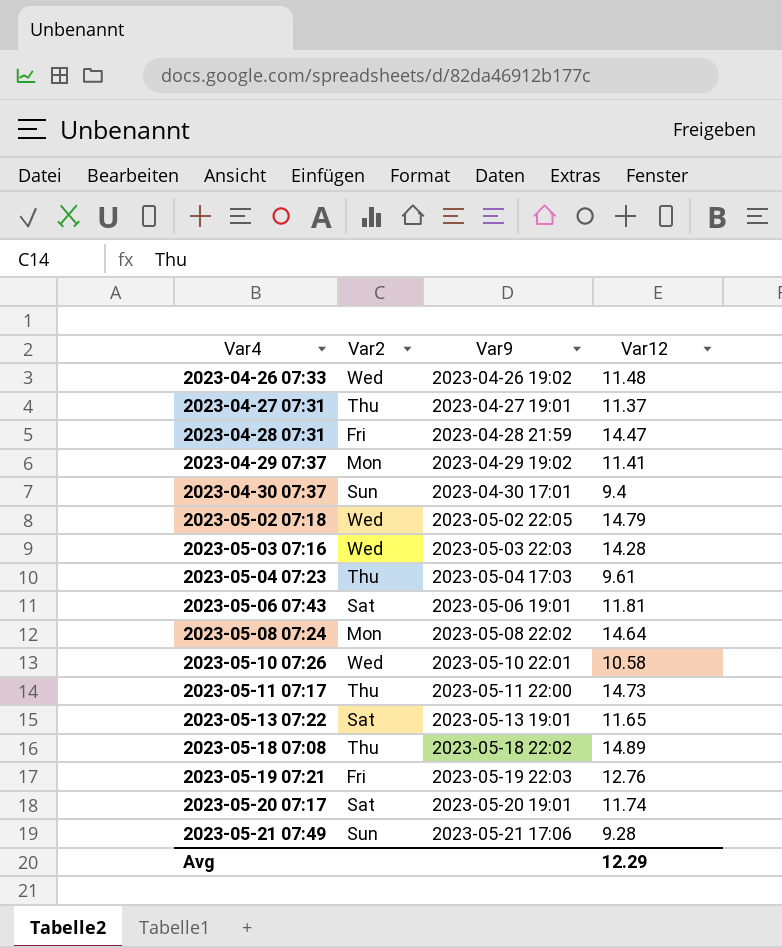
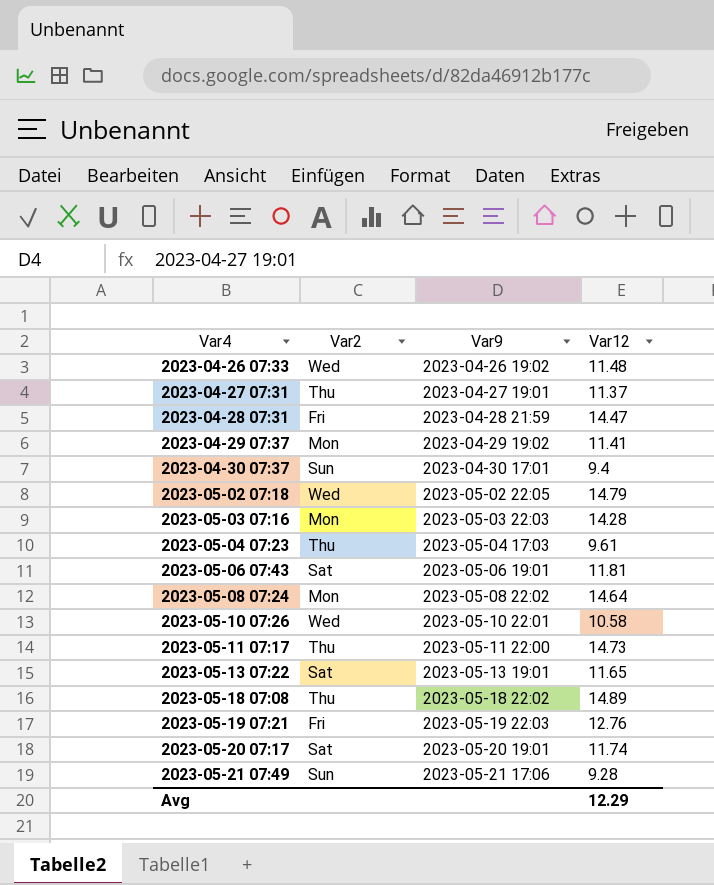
2023-05-03 07:16 | Var2: Wed -> Mon

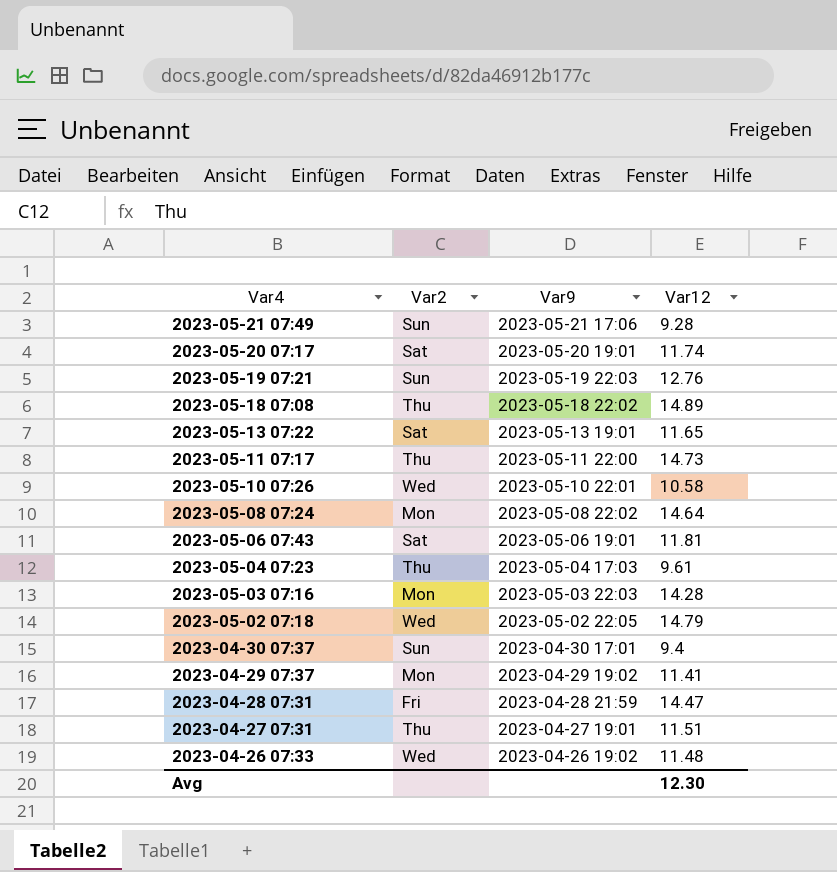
row order: Var4 ascending -> Var4 descending
2023-05-19 07:21 | Var2: Fri -> Sun
2023-04-27 07:31 | Var12: 11.37 -> 11.51
Avg | Var12: 12.29 -> 12.30

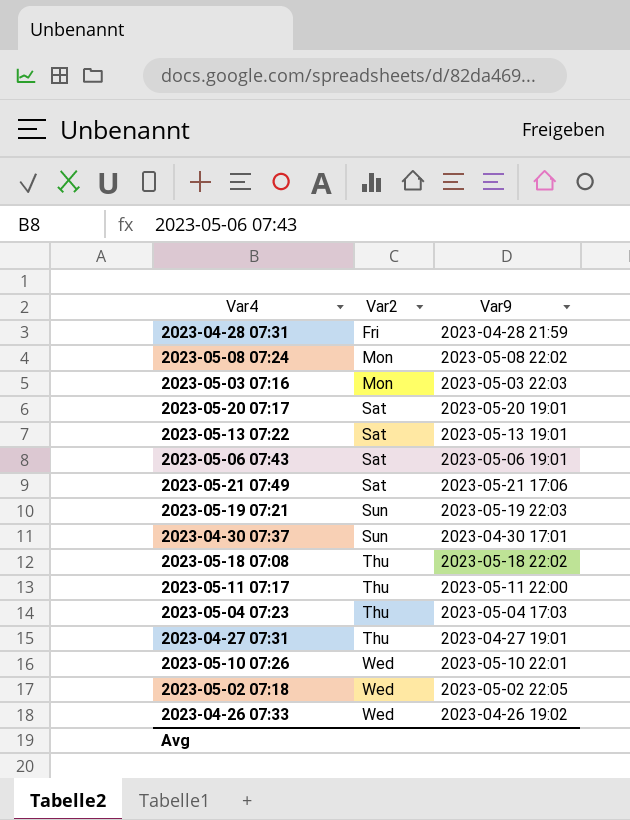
row order: Var4 descending -> Var2 ascending
column Var12 | position: 4 -> none
row 2023-04-29 07:37: Mon | 2023-04-29 19:02 | 11.41 -> none
2023-05-21 07:49 | Var2: Sun -> Sat

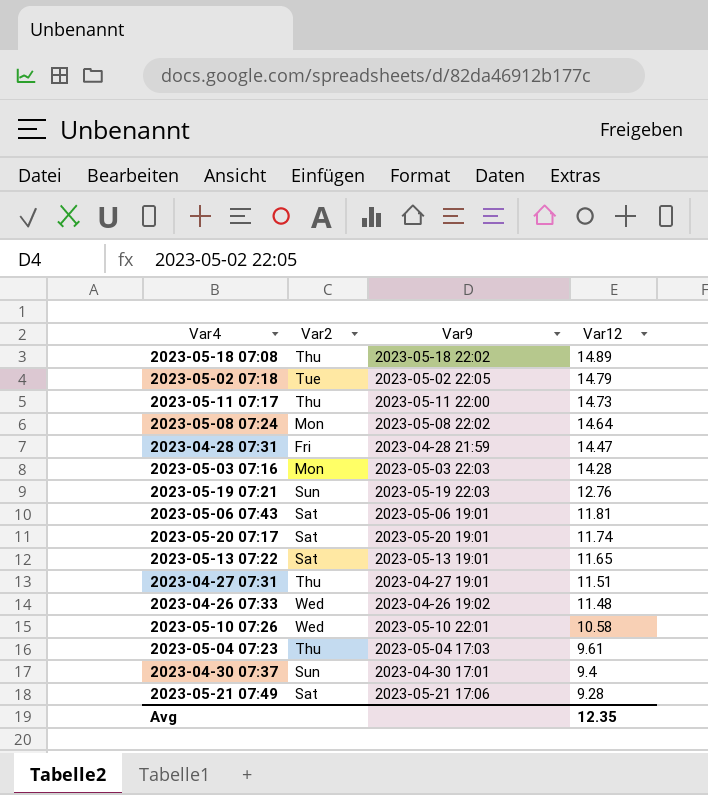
row order: Var2 ascending -> Var12 descending
column Var12 | position: none -> 4
2023-05-02 07:18 | Var2: Wed -> Tue

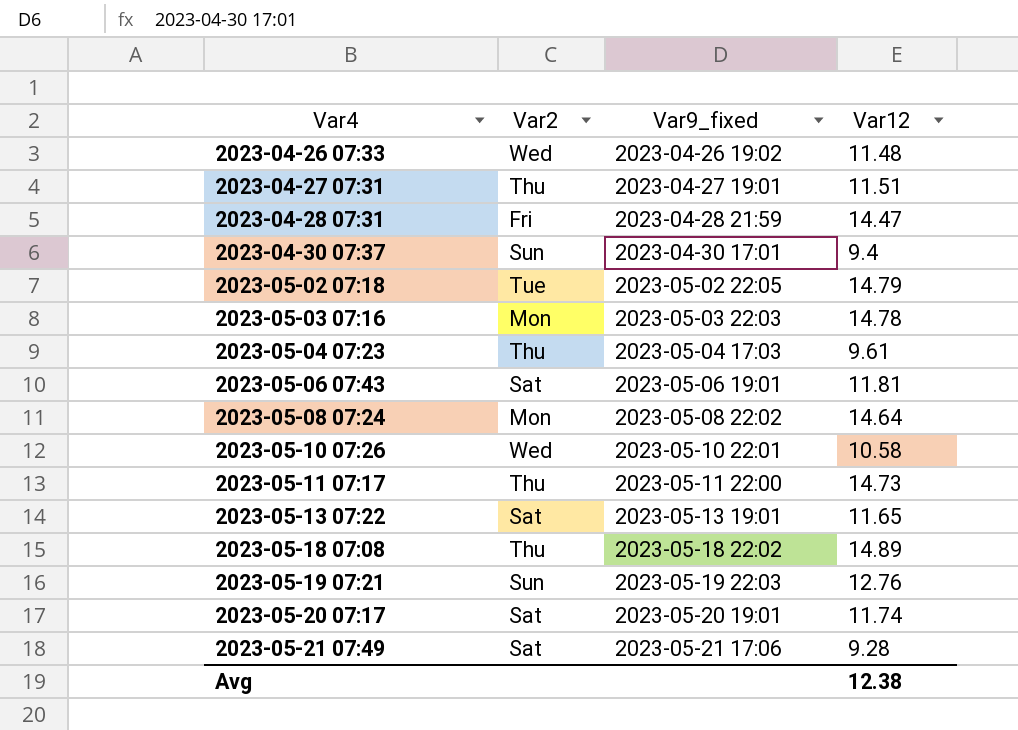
row order: Var12 descending -> Var4 ascending
column name: Var9 -> Var9_fixed
2023-05-03 07:16 | Var12: 14.28 -> 14.78
Avg | Var12: 12.35 -> 12.38

